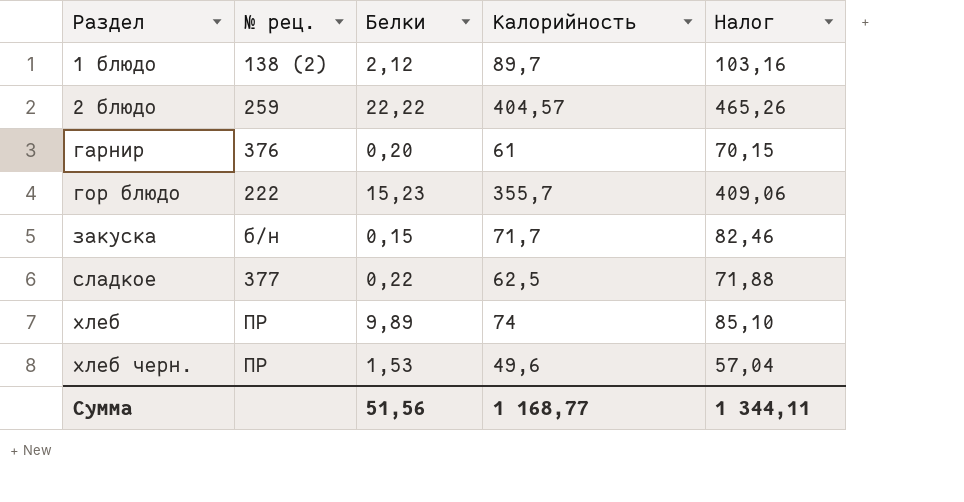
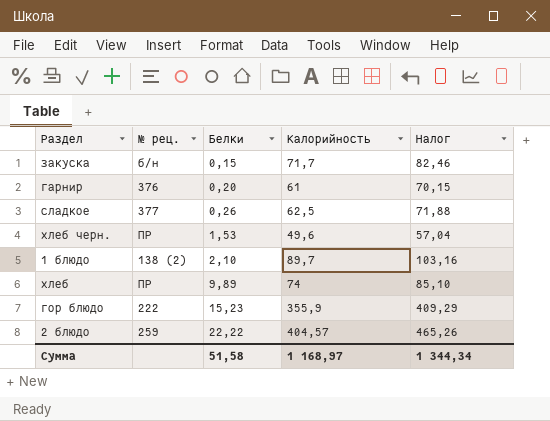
row order: Раздел ascending -> Белки ascending
сладкое | Белки: 0,22 -> 0,26
1 блюдо | Белки: 2,12 -> 2,10
гор блюдо | Калорийность: 355,7 -> 355,9
гор блюдо | Налог: 409,06 -> 409,29
Сумма | Белки: 51,56 -> 51,58
Сумма | Калорийность: 1 168,77 -> 1 168,97
Сумма | Налог: 1 344,11 -> 1 344,34

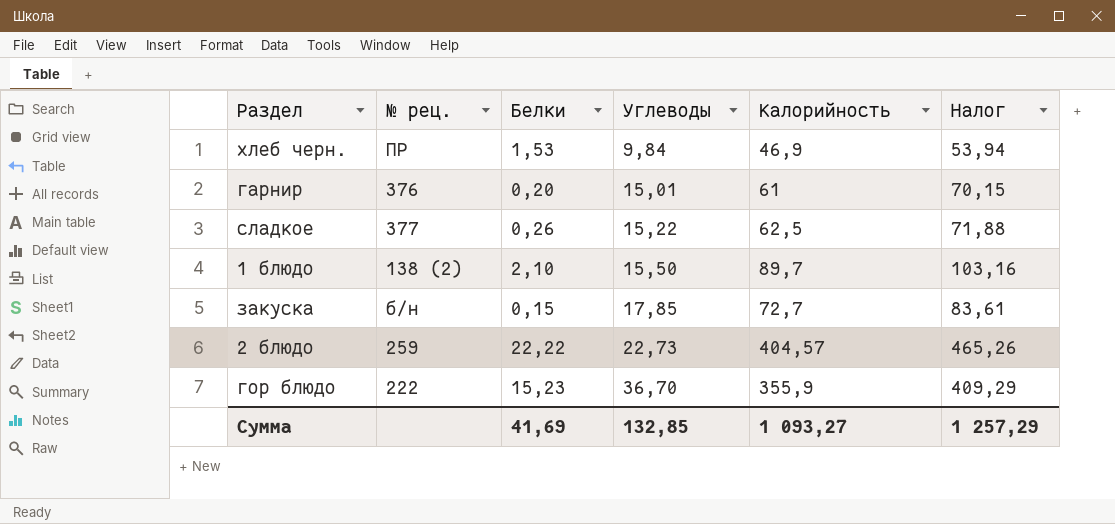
row order: Белки ascending -> Углеводы ascending
column Углеводы | position: none -> 4
row хлеб: ПР | 9,89 | 74 | 85,10 -> none
хлеб черн. | Калорийность: 49,6 -> 46,9
хлеб черн. | Налог: 57,04 -> 53,94
закуска | Калорийность: 71,7 -> 72,7
закуска | Налог: 82,46 -> 83,61
Сумма | Белки: 51,58 -> 41,69
Сумма | Калорийность: 1 168,97 -> 1 093,27
Сумма | Налог: 1 344,34 -> 1 257,29

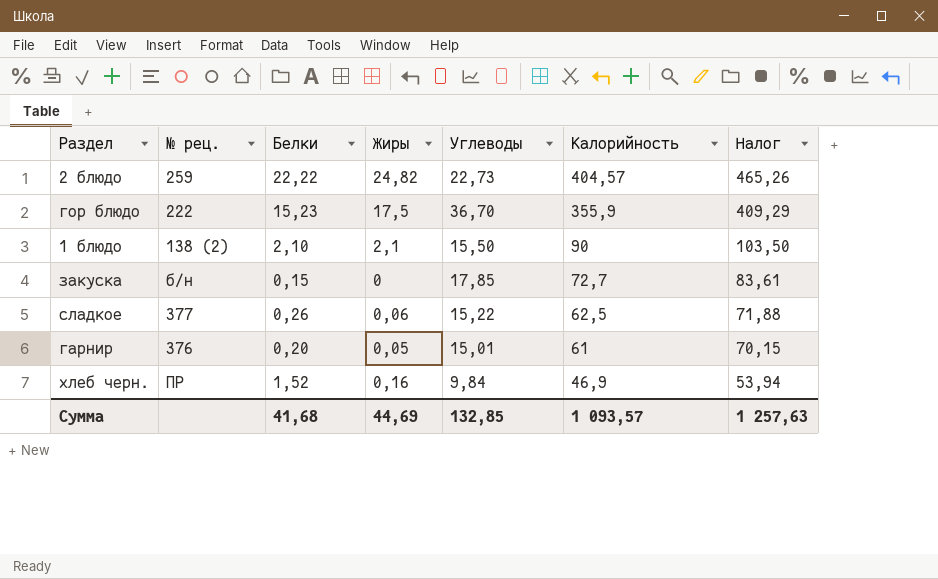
row order: Углеводы ascending -> Калорийность descending
column Жиры | position: none -> 4
1 блюдо | Калорийность: 89,7 -> 90
1 блюдо | Налог: 103,16 -> 103,50
хлеб черн. | Белки: 1,53 -> 1,52
Сумма | Белки: 41,69 -> 41,68
Сумма | Калорийность: 1 093,27 -> 1 093,57
Сумма | Налог: 1 257,29 -> 1 257,63

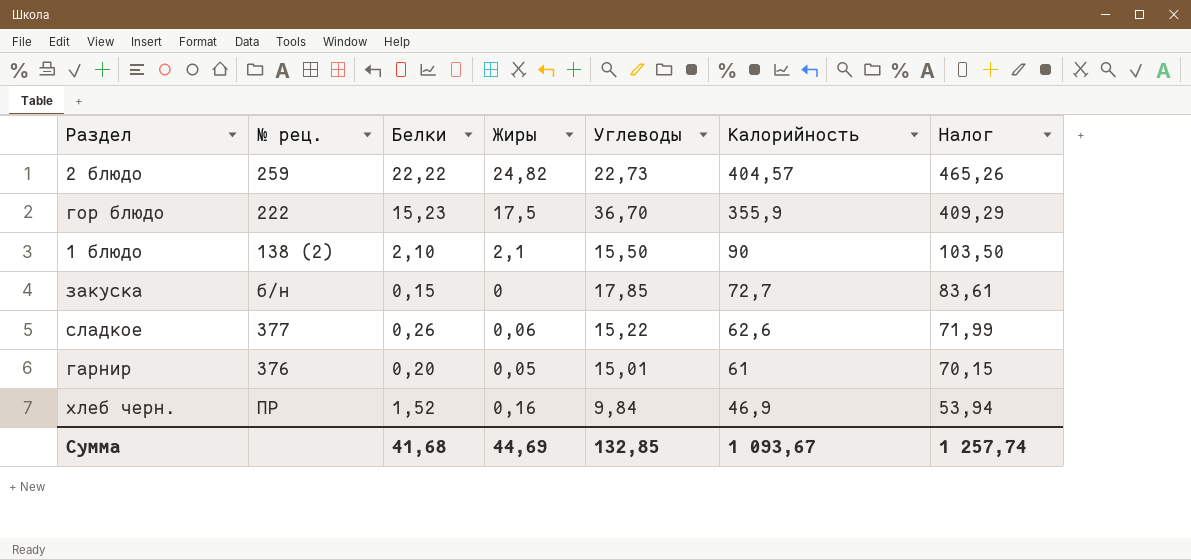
сладкое | Калорийность: 62,5 -> 62,6
сладкое | Налог: 71,88 -> 71,99
Сумма | Калорийность: 1 093,57 -> 1 093,67
Сумма | Налог: 1 257,63 -> 1 257,74

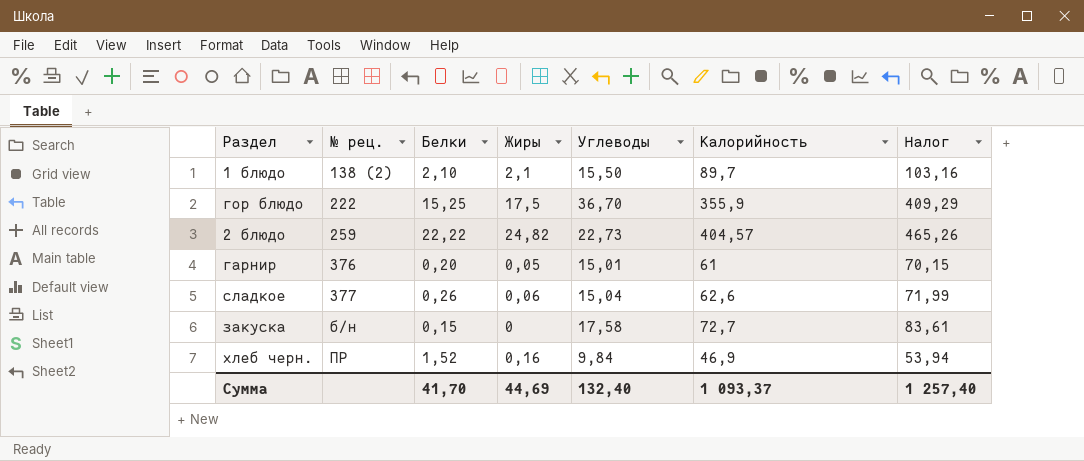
row order: Калорийность descending -> № рец. ascending
1 блюдо | Калорийность: 90 -> 89,7
1 блюдо | Налог: 103,50 -> 103,16
гор блюдо | Белки: 15,23 -> 15,25
сладкое | Углеводы: 15,22 -> 15,04
закуска | Углеводы: 17,85 -> 17,58
Сумма | Белки: 41,68 -> 41,70
Сумма | Углеводы: 132,85 -> 132,40
Сумма | Калорийность: 1 093,67 -> 1 093,37
Сумма | Налог: 1 257,74 -> 1 257,40

